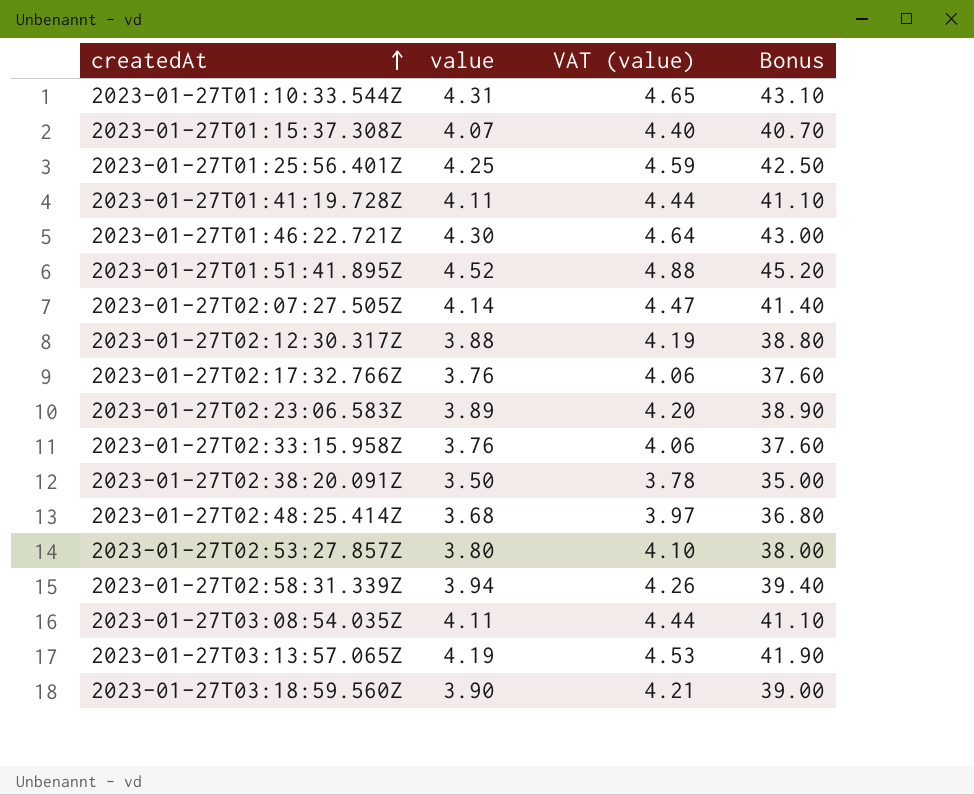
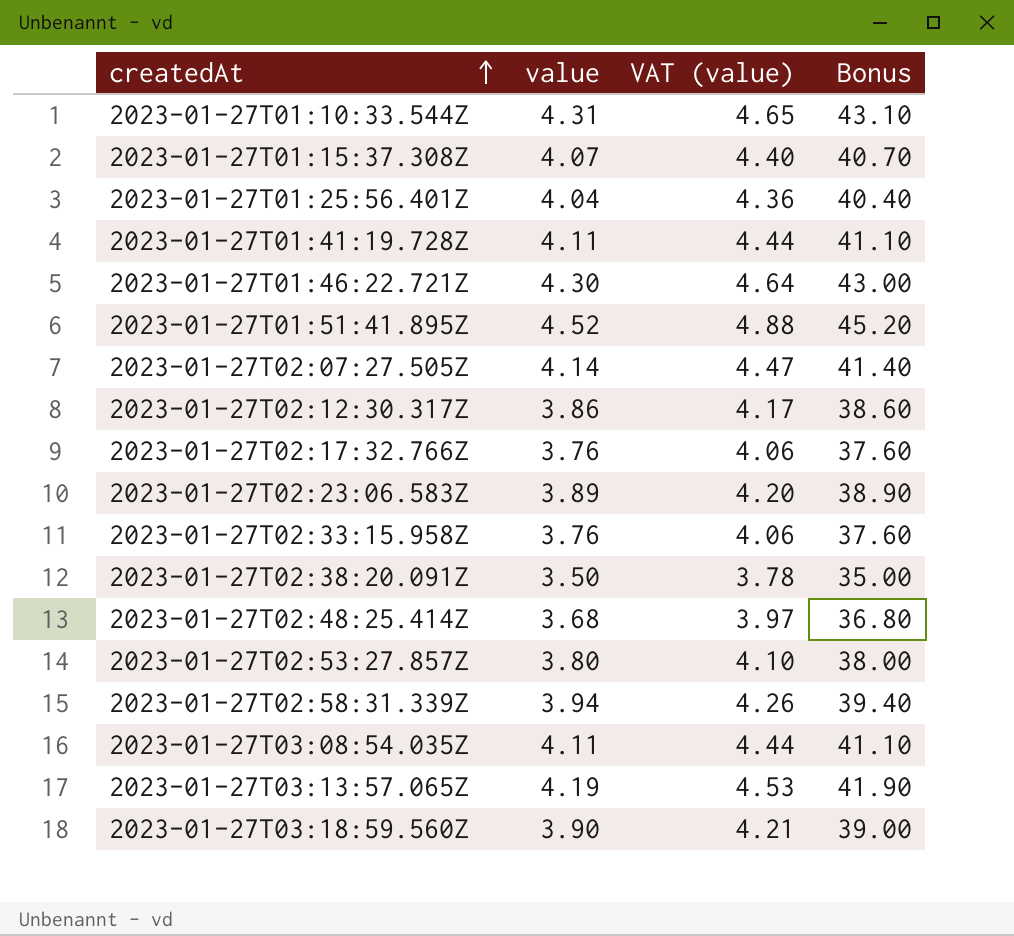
2023-01-27T01:25:56.401Z | value: 4.25 -> 4.04
2023-01-27T01:25:56.401Z | VAT (value): 4.59 -> 4.36
2023-01-27T01:25:56.401Z | Bonus: 42.50 -> 40.40
2023-01-27T02:12:30.317Z | value: 3.88 -> 3.86
2023-01-27T02:12:30.317Z | VAT (value): 4.19 -> 4.17
2023-01-27T02:12:30.317Z | Bonus: 38.80 -> 38.60

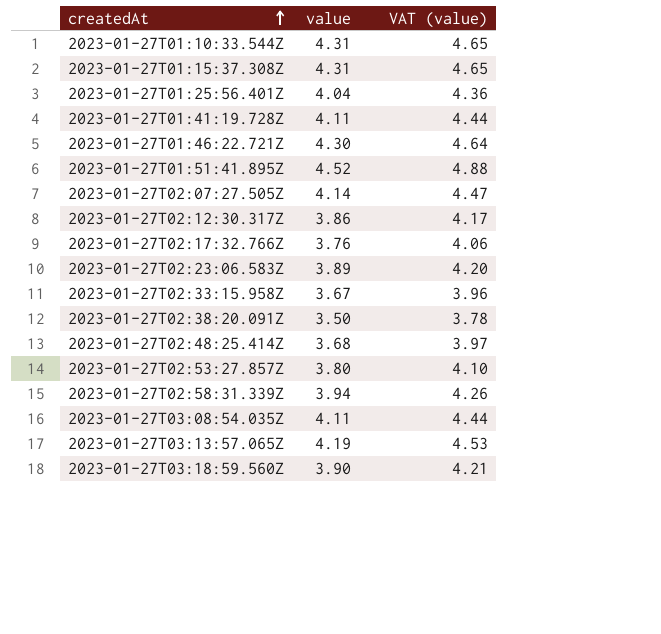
column Bonus | formula: [value] * 10 -> none
2023-01-27T01:15:37.308Z | value: 4.07 -> 4.31
2023-01-27T01:15:37.308Z | VAT (value): 4.40 -> 4.65
2023-01-27T02:33:15.958Z | value: 3.76 -> 3.67
2023-01-27T02:33:15.958Z | VAT (value): 4.06 -> 3.96

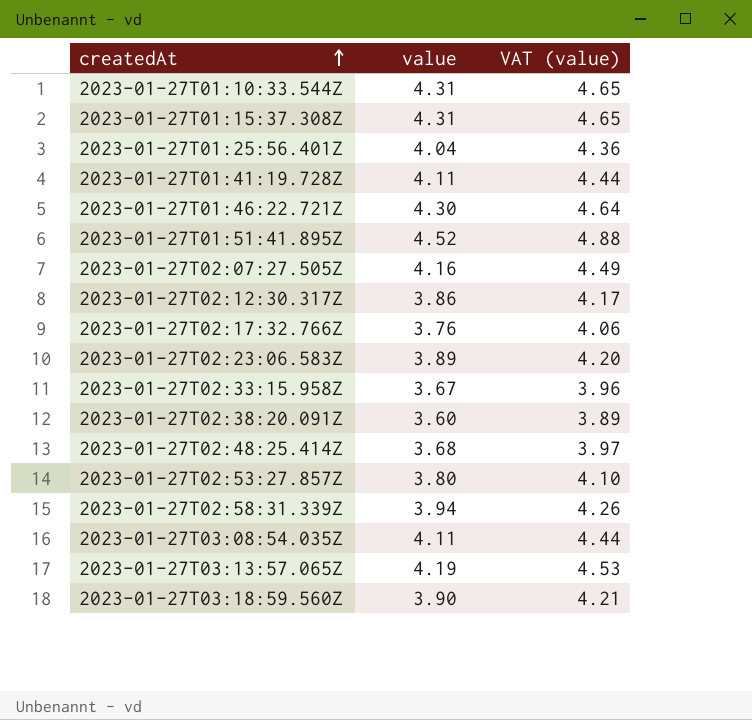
2023-01-27T02:07:27.505Z | value: 4.14 -> 4.16
2023-01-27T02:07:27.505Z | VAT (value): 4.47 -> 4.49
2023-01-27T02:38:20.091Z | value: 3.50 -> 3.60
2023-01-27T02:38:20.091Z | VAT (value): 3.78 -> 3.89

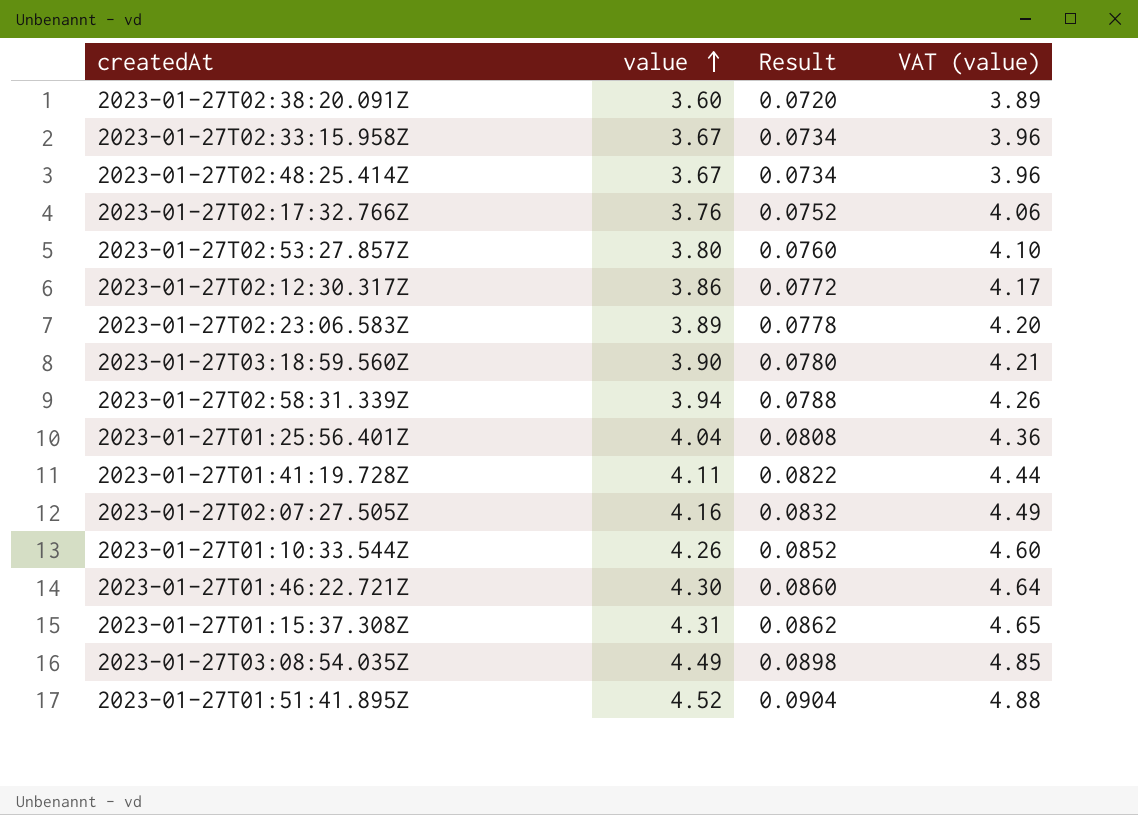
row order: createdAt ascending -> value ascending
column Result | formula: none -> [value] * 0.02
row 2023-01-27T03:13:57.065Z: 4.19 | 4.53 -> none
2023-01-27T02:48:25.414Z | value: 3.68 -> 3.67
2023-01-27T02:48:25.414Z | VAT (value): 3.97 -> 3.96
2023-01-27T01:10:33.544Z | value: 4.31 -> 4.26
2023-01-27T01:10:33.544Z | VAT (value): 4.65 -> 4.60
2023-01-27T03:08:54.035Z | value: 4.11 -> 4.49
2023-01-27T03:08:54.035Z | VAT (value): 4.44 -> 4.85

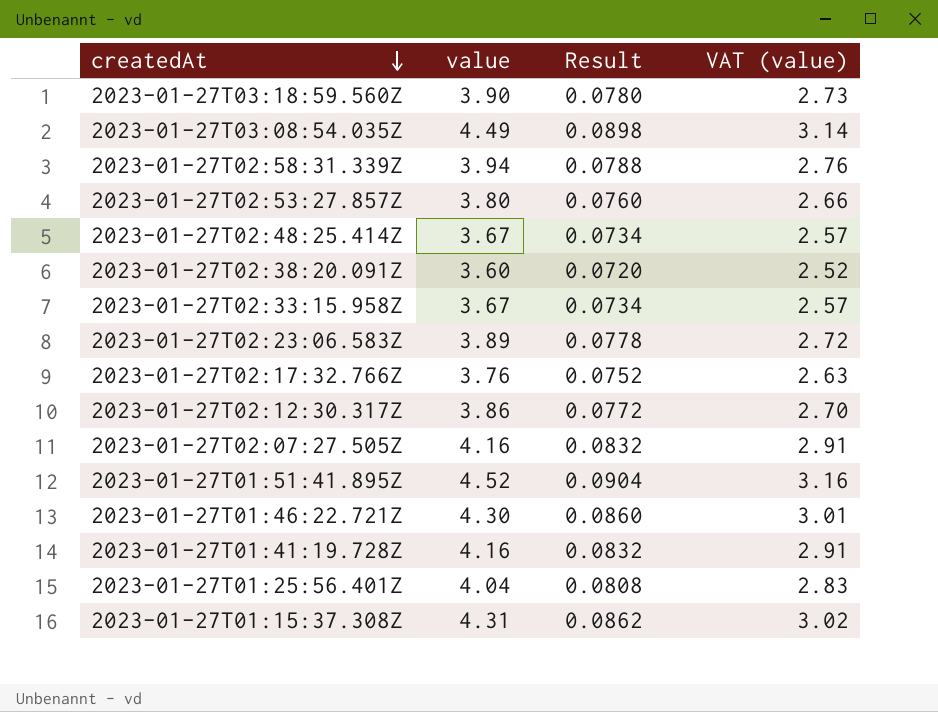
row order: value ascending -> createdAt descending
column VAT (value) | formula: [value] * 1.08 -> [value] * 0.7
row 2023-01-27T01:10:33.544Z: 4.26 | 0.0852 | 4.60 -> none
2023-01-27T01:41:19.728Z | value: 4.11 -> 4.16
2023-01-27T01:41:19.728Z | Result: 0.0822 -> 0.0832

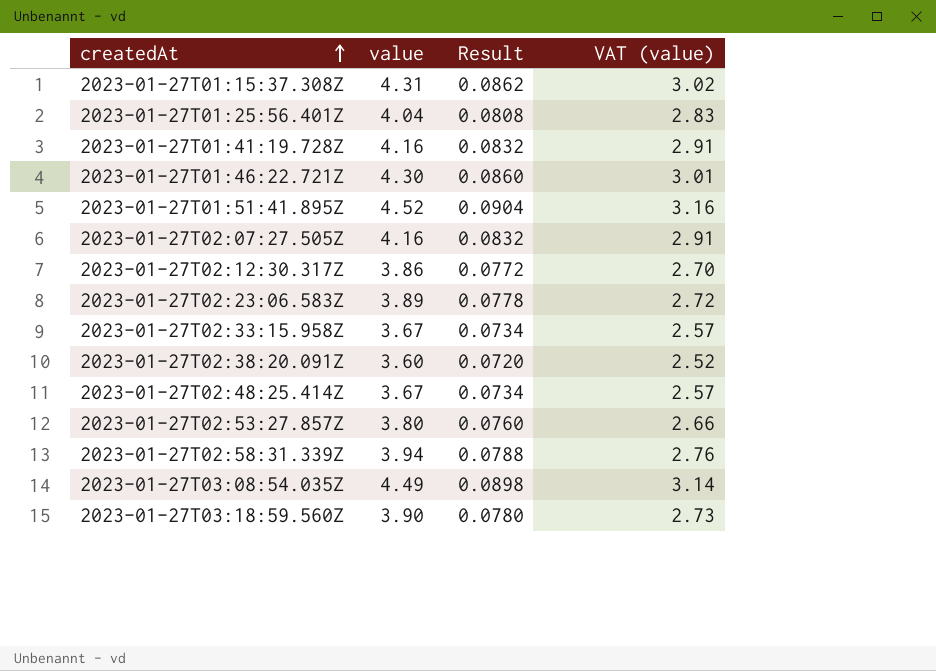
row order: createdAt descending -> createdAt ascending
row 2023-01-27T02:17:32.766Z: 3.76 | 0.0752 | 2.63 -> none

